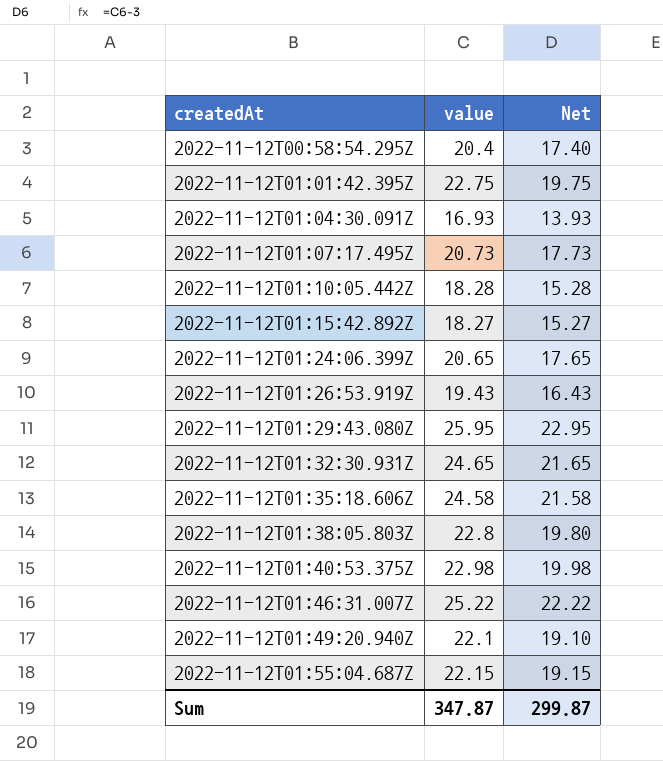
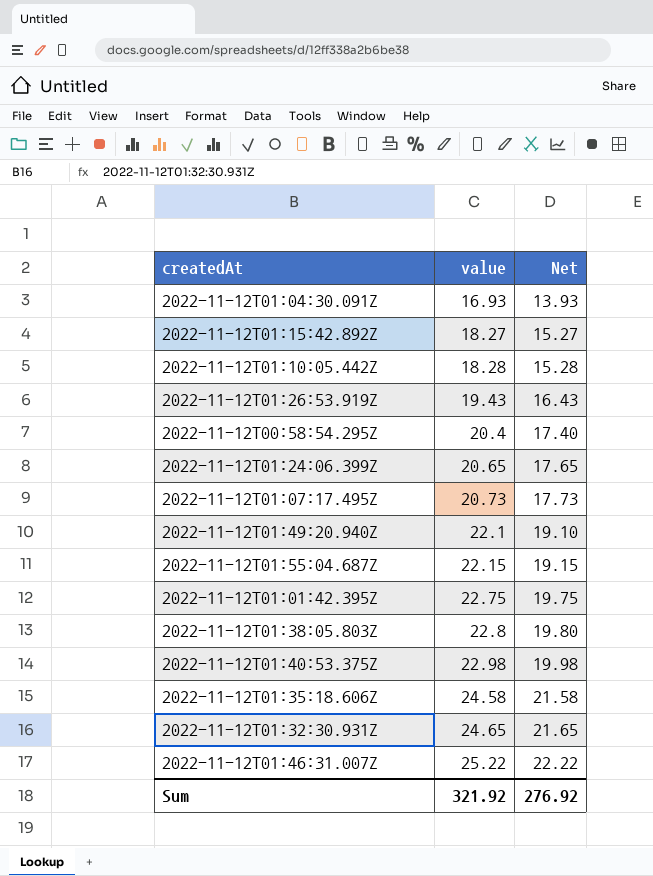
row order: createdAt ascending -> value ascending
row 2022-11-12T01:29:43.080Z: 25.95 | 22.95 -> none
Sum | value: 347.87 -> 321.92
Sum | Net: 299.87 -> 276.92

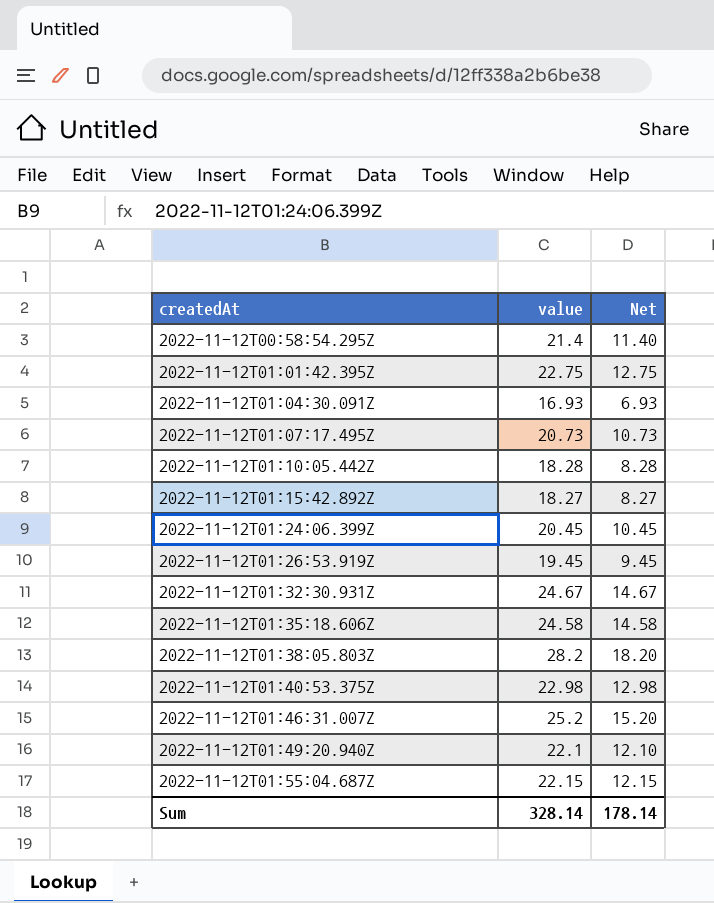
row order: value ascending -> createdAt ascending
column Net | formula: [value] - 3 -> [value] - 10
2022-11-12T00:58:54.295Z | value: 20.4 -> 21.4
2022-11-12T01:24:06.399Z | value: 20.65 -> 20.45
2022-11-12T01:26:53.919Z | value: 19.43 -> 19.45
2022-11-12T01:32:30.931Z | value: 24.65 -> 24.67
2022-11-12T01:38:05.803Z | value: 22.8 -> 28.2
2022-11-12T01:46:31.007Z | value: 25.22 -> 25.2
Sum | value: 321.92 -> 328.14
Sum | Net: 276.92 -> 178.14

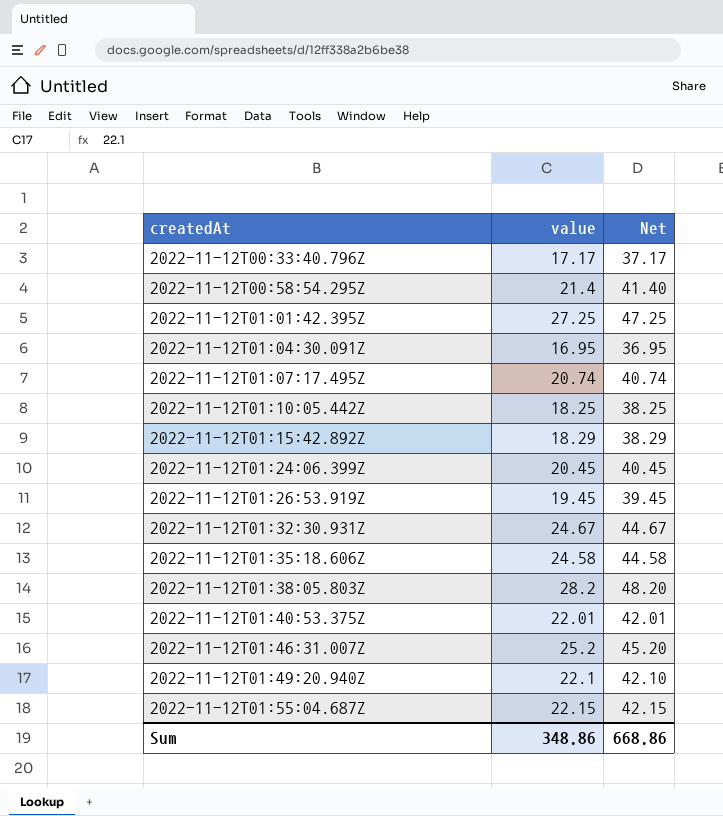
column Net | formula: [value] - 10 -> [value] + 20
row 2022-11-12T00:33:40.796Z: none -> 17.17 | 37.17
2022-11-12T01:01:42.395Z | value: 22.75 -> 27.25
2022-11-12T01:04:30.091Z | value: 16.93 -> 16.95
2022-11-12T01:07:17.495Z | value: 20.73 -> 20.74
2022-11-12T01:10:05.442Z | value: 18.28 -> 18.25
2022-11-12T01:15:42.892Z | value: 18.27 -> 18.29
2022-11-12T01:40:53.375Z | value: 22.98 -> 22.01
Sum | value: 328.14 -> 348.86
Sum | Net: 178.14 -> 668.86

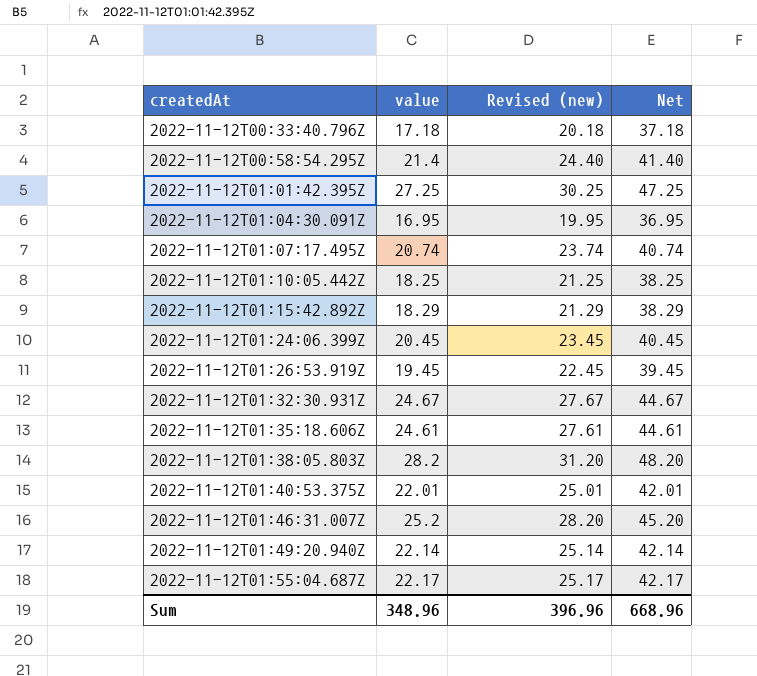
column Revised (new) | formula: none -> [value] + 3
2022-11-12T00:33:40.796Z | value: 17.17 -> 17.18
2022-11-12T00:33:40.796Z | Net: 37.17 -> 37.18
2022-11-12T01:35:18.606Z | value: 24.58 -> 24.61
2022-11-12T01:35:18.606Z | Net: 44.58 -> 44.61
2022-11-12T01:49:20.940Z | value: 22.1 -> 22.14
2022-11-12T01:49:20.940Z | Net: 42.10 -> 42.14
2022-11-12T01:55:04.687Z | value: 22.15 -> 22.17
2022-11-12T01:55:04.687Z | Net: 42.15 -> 42.17
Sum | value: 348.86 -> 348.96
Sum | Net: 668.86 -> 668.96

